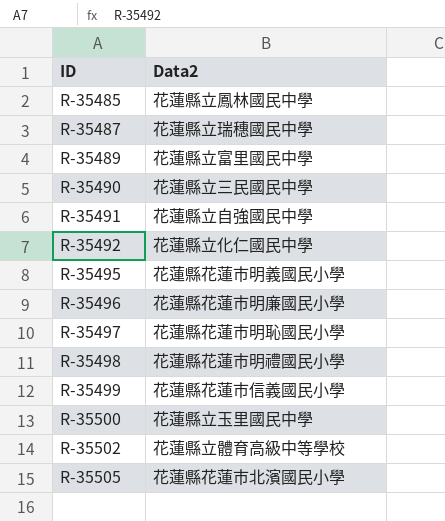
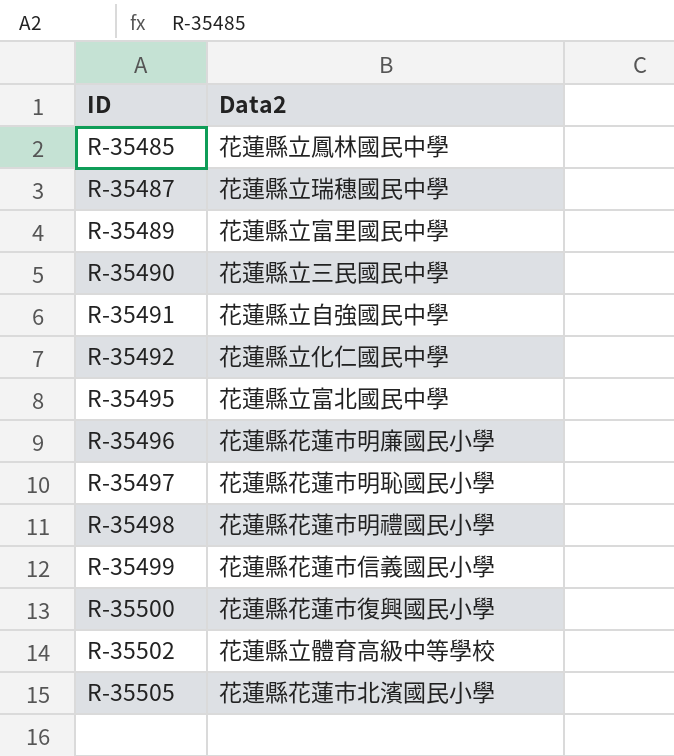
R-35495 | Data2: 花蓮縣花蓮市明義國民小學 -> 花蓮縣立富北國民中學
R-35500 | Data2: 花蓮縣立玉里國民中學 -> 花蓮縣花蓮市復興國民小學

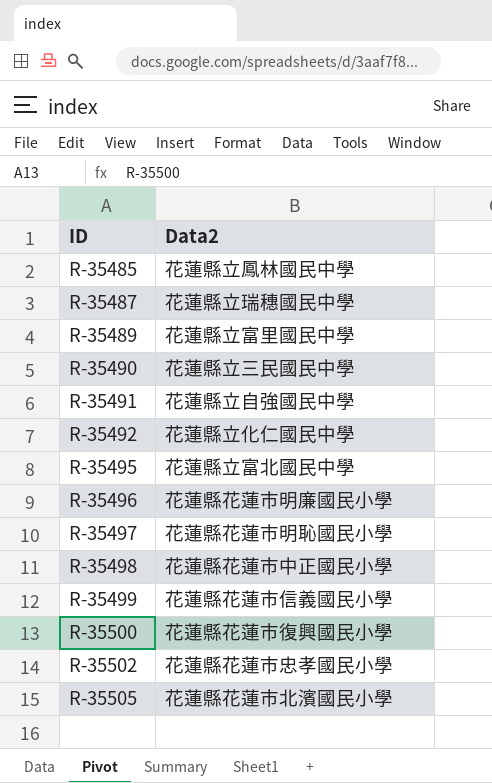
R-35498 | Data2: 花蓮縣花蓮市明禮國民小學 -> 花蓮縣花蓮市中正國民小學
R-35502 | Data2: 花蓮縣立體育高級中等學校 -> 花蓮縣花蓮市忠孝國民小學

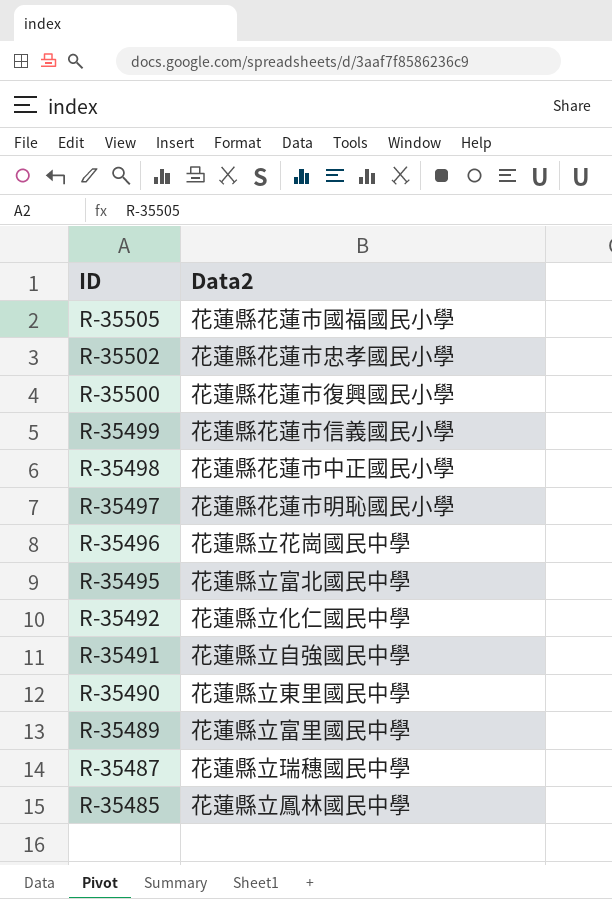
row order: ID ascending -> ID descending
R-35505 | Data2: 花蓮縣花蓮市北濱國民小學 -> 花蓮縣花蓮市國福國民小學
R-35496 | Data2: 花蓮縣花蓮市明廉國民小學 -> 花蓮縣立花崗國民中學
R-35490 | Data2: 花蓮縣立三民國民中學 -> 花蓮縣立東里國民中學

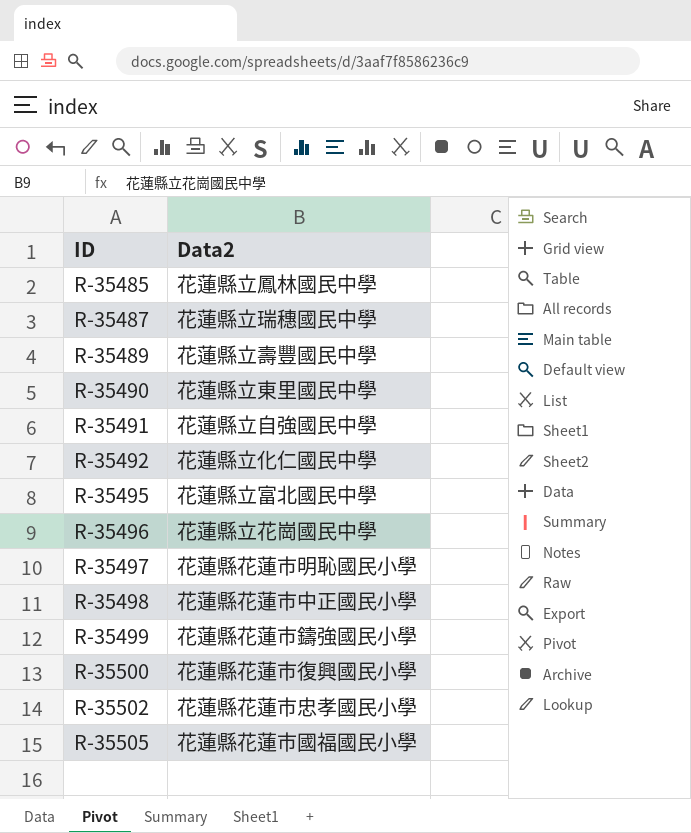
row order: ID descending -> ID ascending
R-35489 | Data2: 花蓮縣立富里國民中學 -> 花蓮縣立壽豐國民中學
R-35499 | Data2: 花蓮縣花蓮市信義國民小學 -> 花蓮縣花蓮市鑄強國民小學

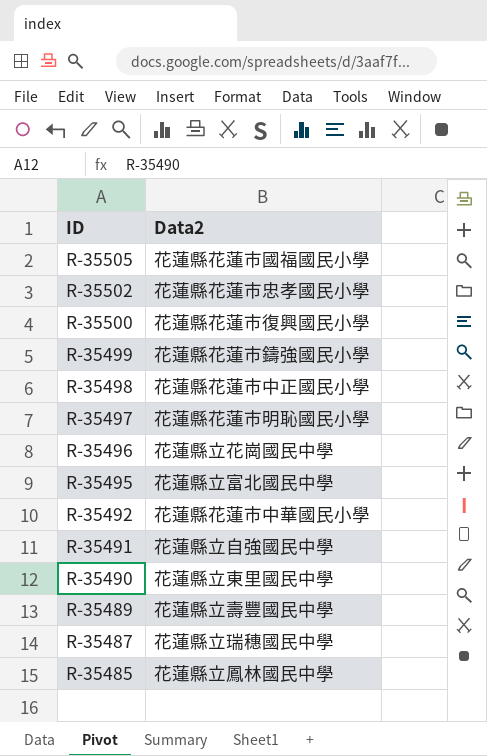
row order: ID ascending -> ID descending
R-35492 | Data2: 花蓮縣立化仁國民中學 -> 花蓮縣花蓮市中華國民小學

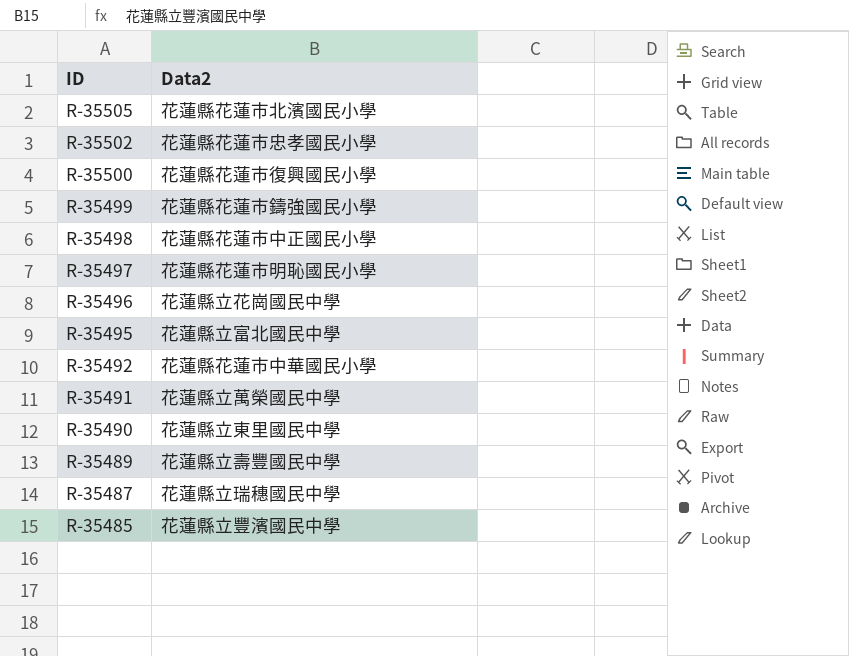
R-35505 | Data2: 花蓮縣花蓮市國福國民小學 -> 花蓮縣花蓮市北濱國民小學
R-35491 | Data2: 花蓮縣立自強國民中學 -> 花蓮縣立萬榮國民中學
R-35485 | Data2: 花蓮縣立鳳林國民中學 -> 花蓮縣立豐濱國民中學

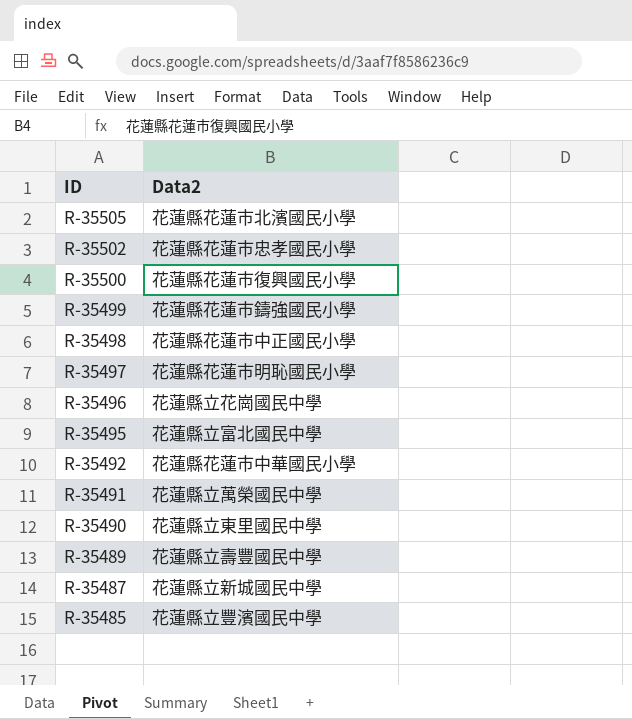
R-35487 | Data2: 花蓮縣立瑞穗國民中學 -> 花蓮縣立新城國民中學

